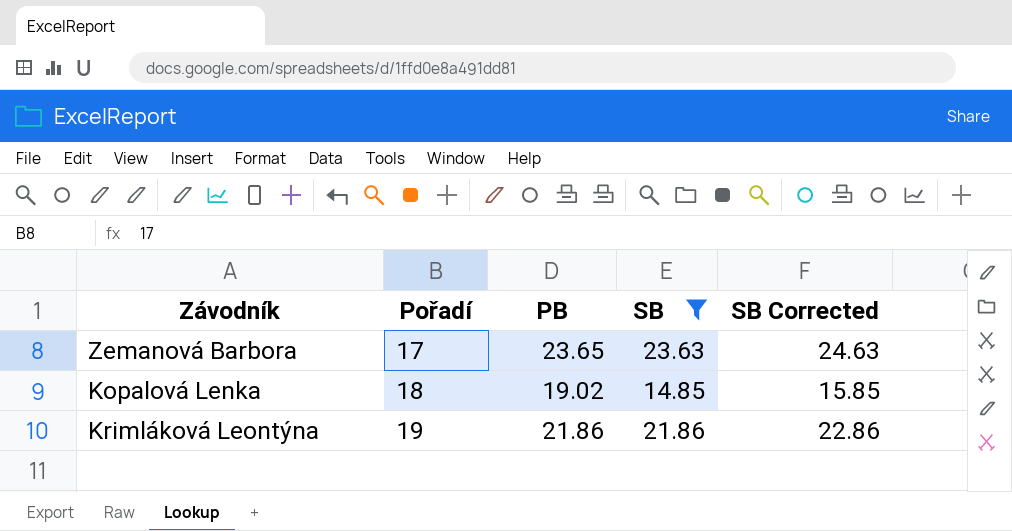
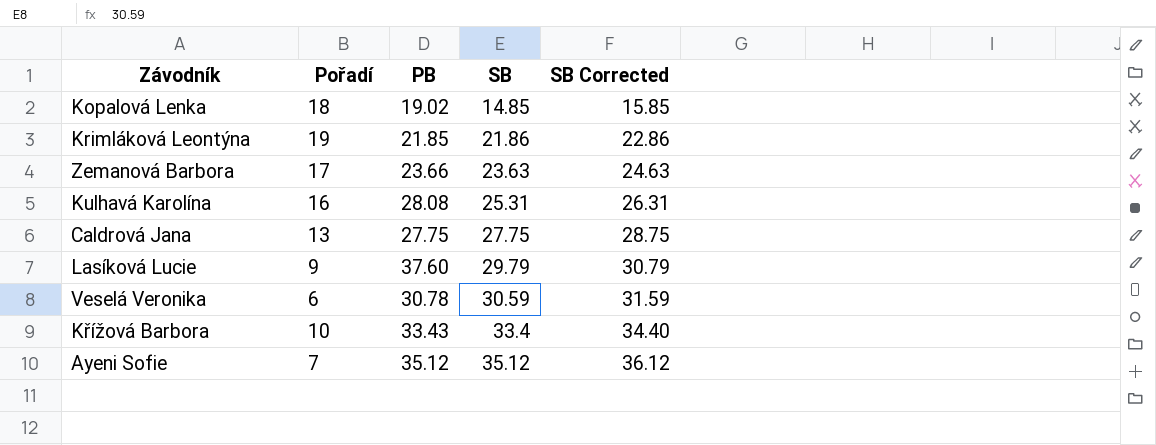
filter: SB <= 23.63 -> none
row order: Pořadí ascending -> SB ascending
Krimláková Leontýna | PB: 21.86 -> 21.85
Zemanová Barbora | PB: 23.65 -> 23.66

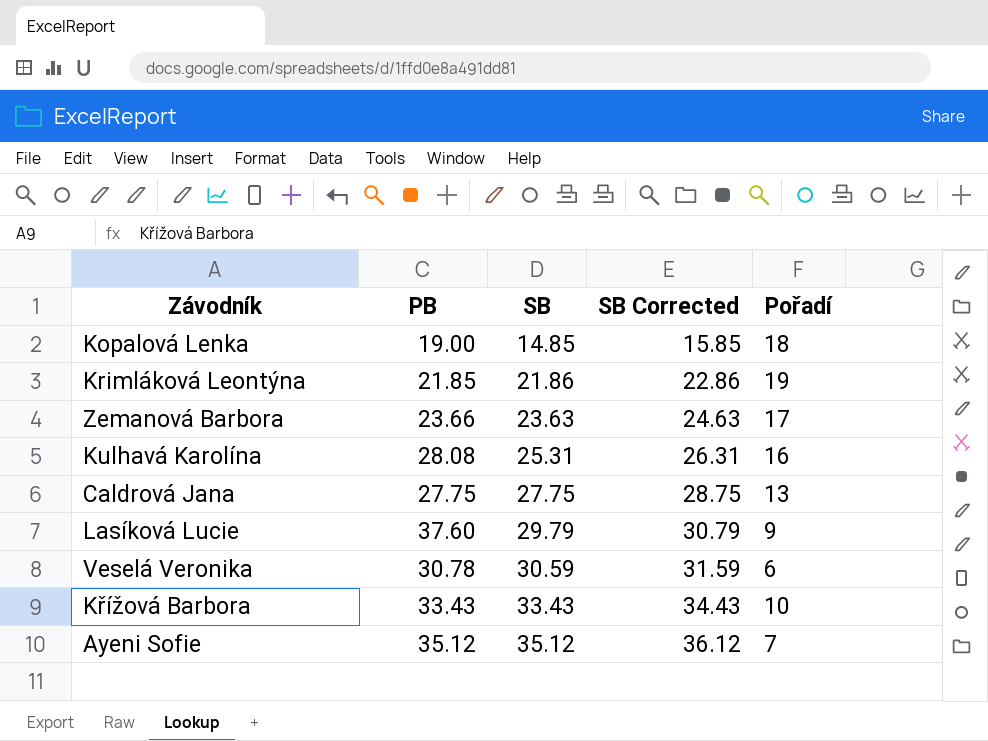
column Pořadí | position: 2 -> 5
Kopalová Lenka | PB: 19.02 -> 19.00
Křížová Barbora | SB: 33.4 -> 33.43
Křížová Barbora | SB Corrected: 34.40 -> 34.43

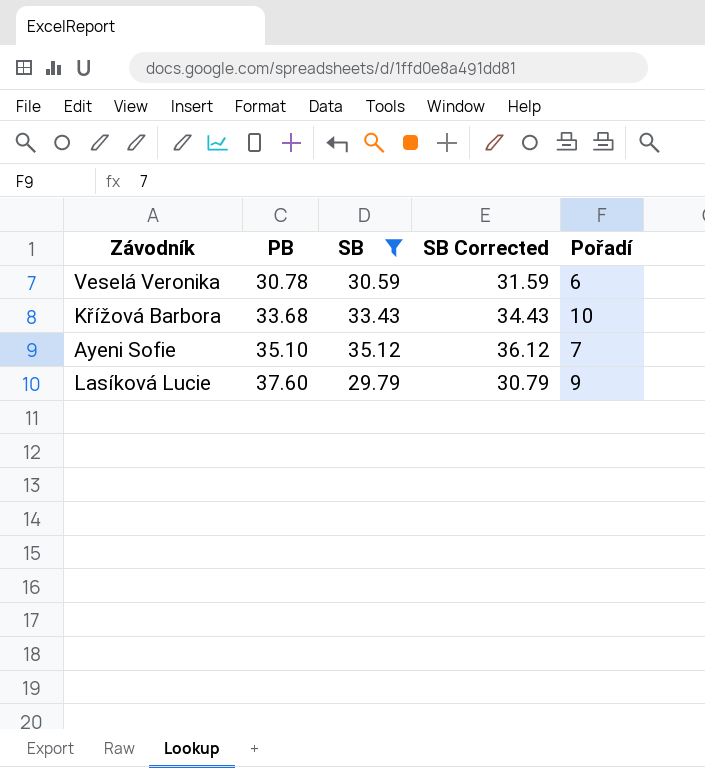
filter: none -> SB >= 29.79
row order: SB ascending -> PB ascending
Křížová Barbora | PB: 33.43 -> 33.68
Ayeni Sofie | PB: 35.12 -> 35.10

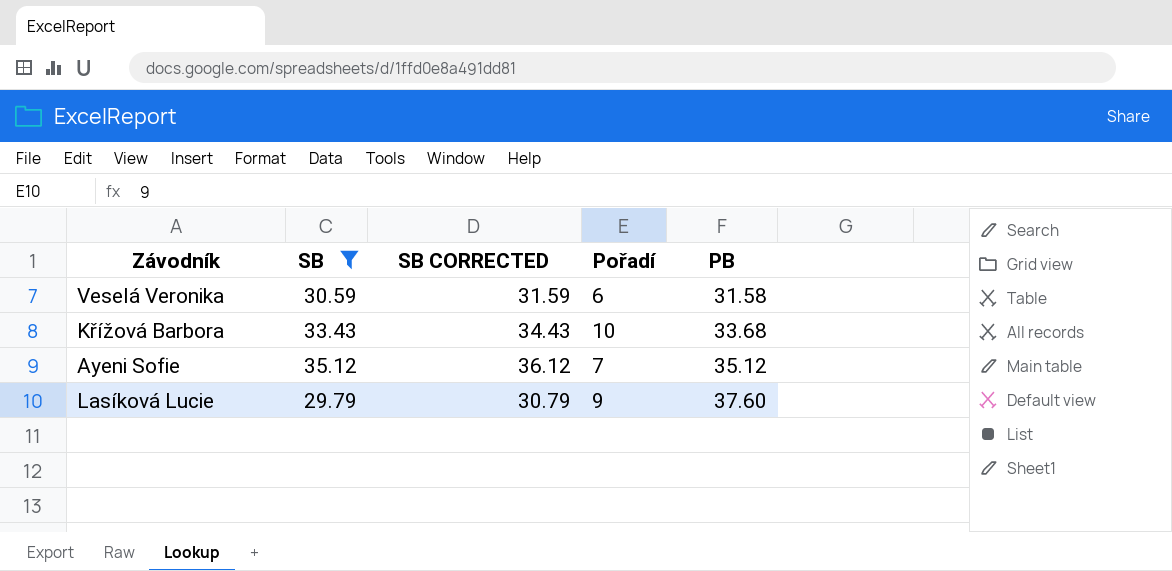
column name: SB Corrected -> SB CORRECTED
column PB | position: 2 -> 5
Veselá Veronika | PB: 30.78 -> 31.58
Ayeni Sofie | PB: 35.10 -> 35.12

